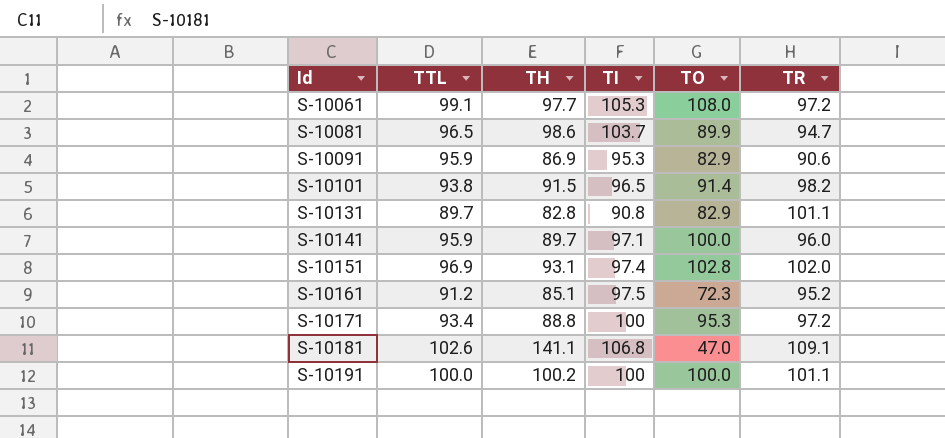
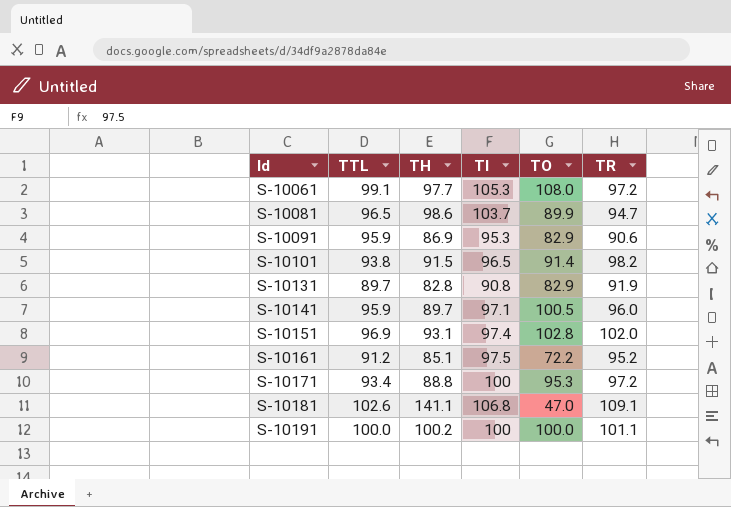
S-10131 | TR: 101.1 -> 91.9
S-10141 | TO: 100.0 -> 100.5
S-10161 | TO: 72.3 -> 72.2

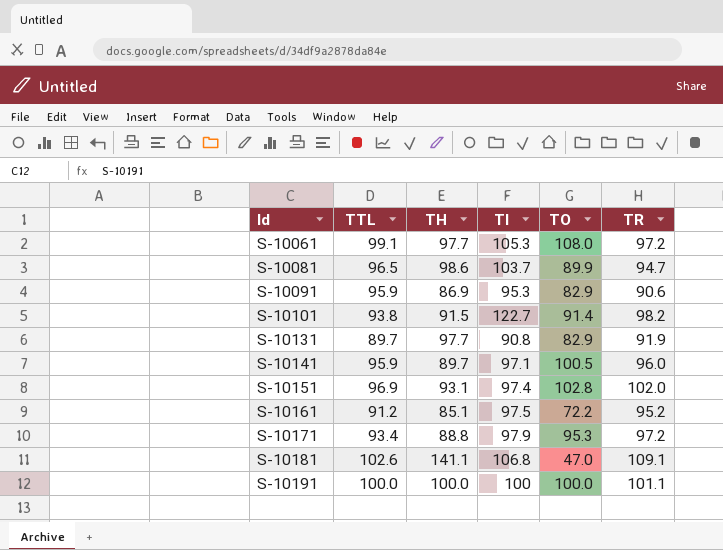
S-10101 | TI: 96.5 -> 122.7
S-10131 | TH: 82.8 -> 97.7
S-10171 | TI: 100 -> 97.9
S-10191 | TH: 100.2 -> 100.0

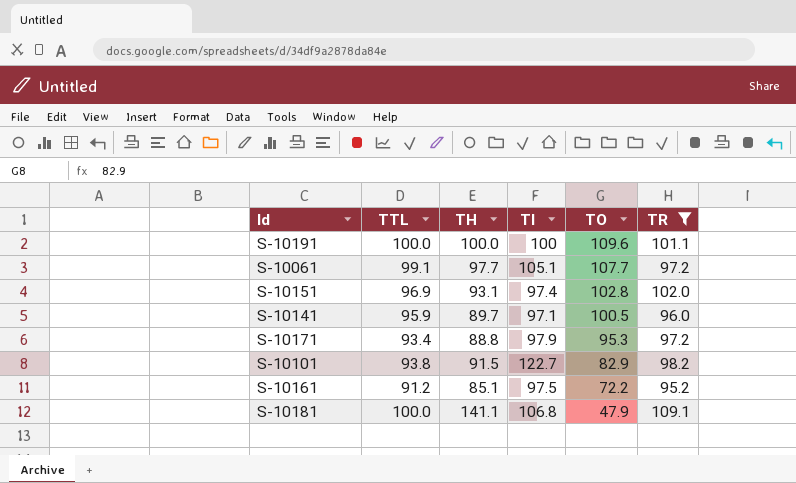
filter: none -> TR >= 95.2
row order: Id ascending -> TO descending
S-10191 | TO: 100.0 -> 109.6
S-10061 | TI: 105.3 -> 105.1
S-10061 | TO: 108.0 -> 107.7
S-10101 | TO: 91.4 -> 82.9
S-10181 | TTL: 102.6 -> 100.0
S-10181 | TO: 47.0 -> 47.9

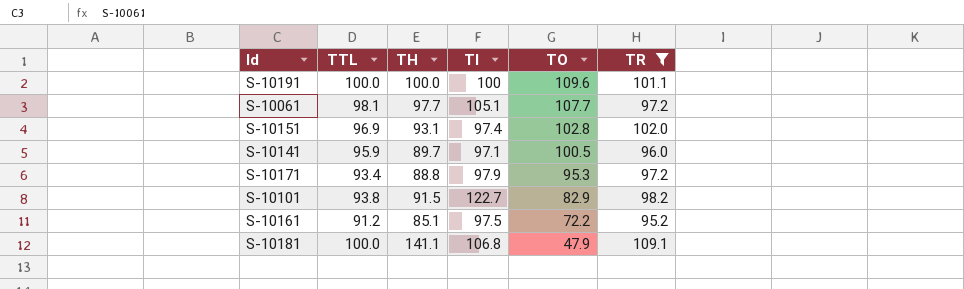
S-10061 | TTL: 99.1 -> 98.1

